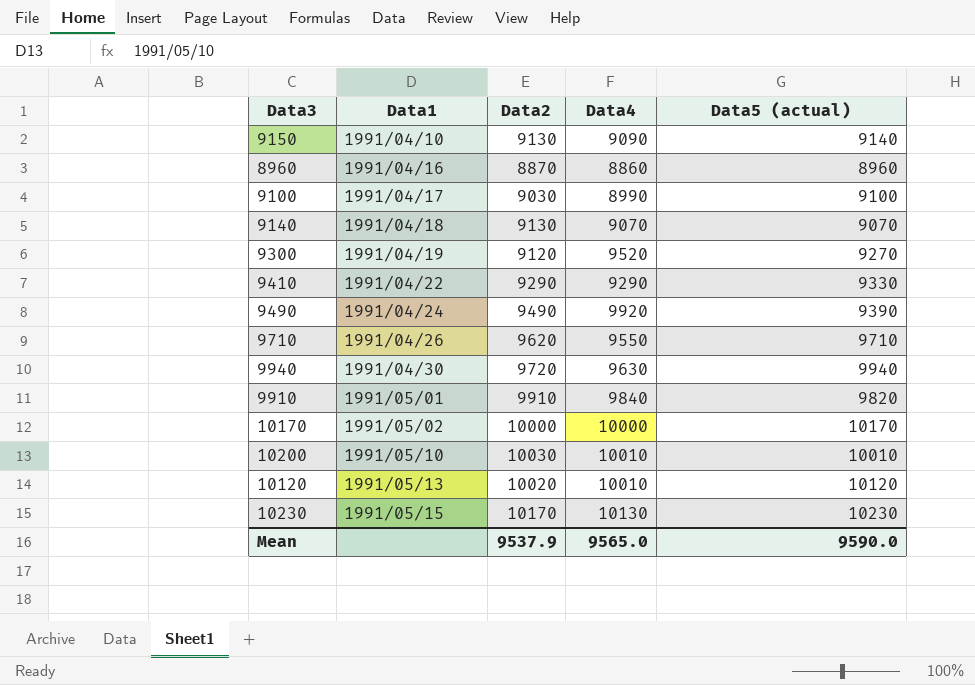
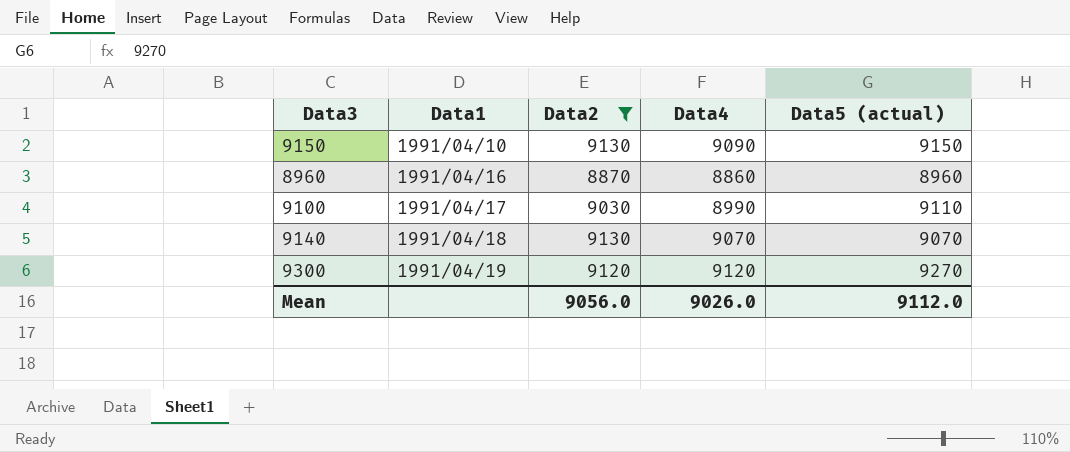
filter: none -> Data2 <= 9130
9150 | Data5 (actual): 9140 -> 9150
9100 | Data5 (actual): 9100 -> 9110
9300 | Data4: 9520 -> 9120
Mean | Data2: 9537.9 -> 9056.0
Mean | Data4: 9565.0 -> 9026.0
Mean | Data5 (actual): 9590.0 -> 9112.0

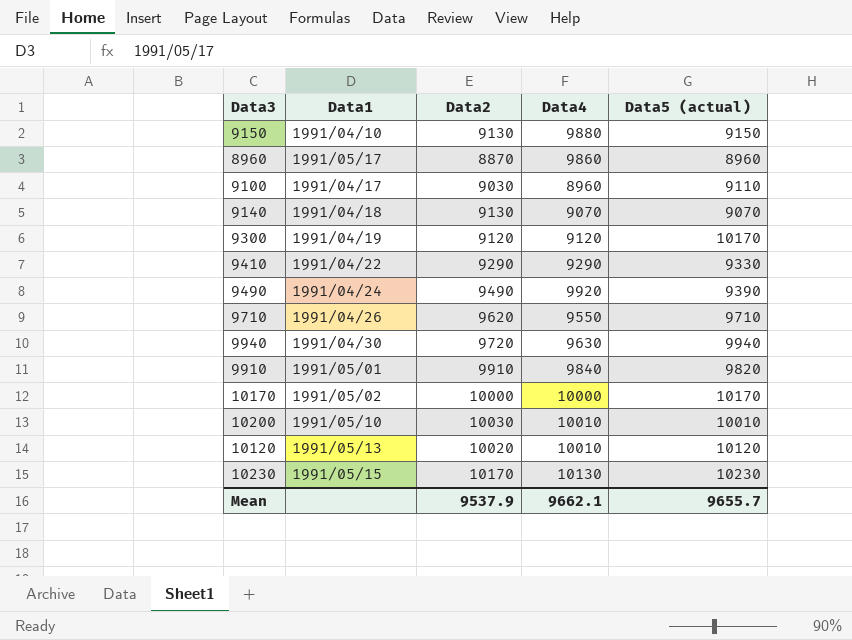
filter: Data2 <= 9130 -> none
9150 | Data4: 9090 -> 9880
8960 | Data1: 1991/04/16 -> 1991/05/17
8960 | Data4: 8860 -> 9860
9100 | Data4: 8990 -> 8960
9300 | Data5 (actual): 9270 -> 10170
Mean | Data2: 9056.0 -> 9537.9
Mean | Data4: 9026.0 -> 9662.1
Mean | Data5 (actual): 9112.0 -> 9655.7

